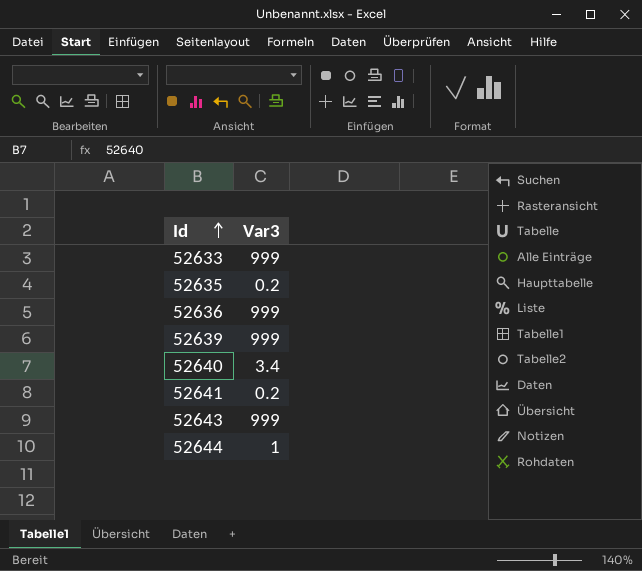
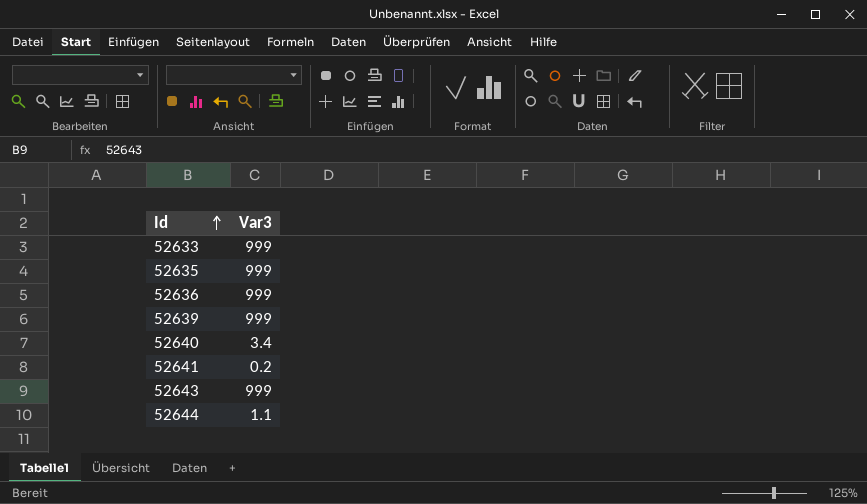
52635 | Var3: 0.2 -> 999
52644 | Var3: 1 -> 1.1

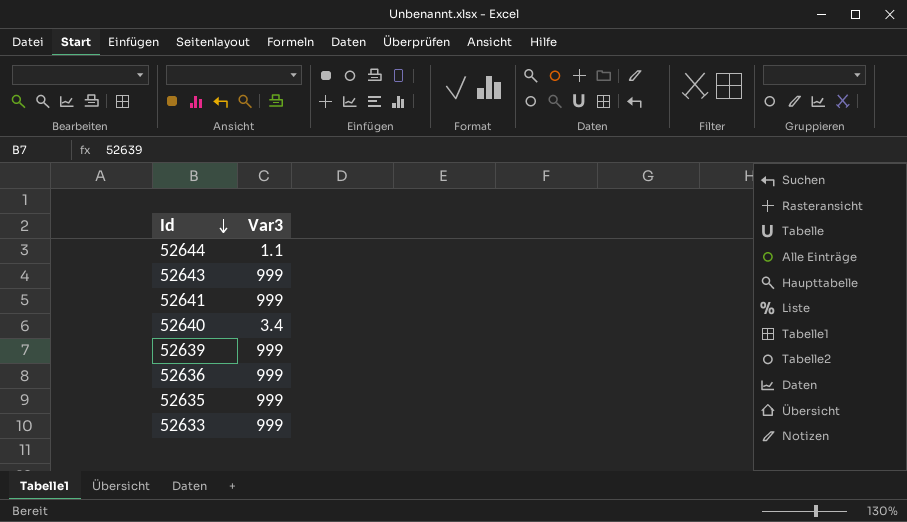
row order: Id ascending -> Id descending
52641 | Var3: 0.2 -> 999

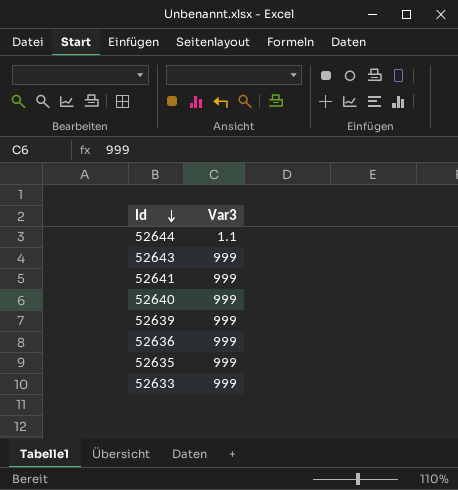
52640 | Var3: 3.4 -> 999

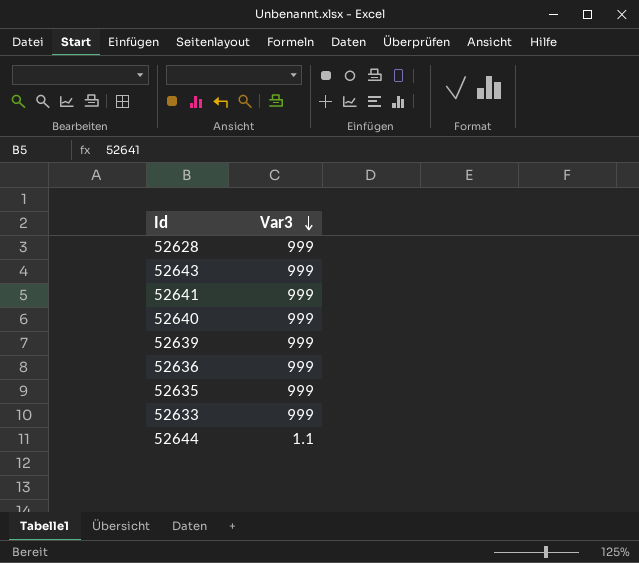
row order: Id descending -> Var3 descending
row 52628: none -> 999

